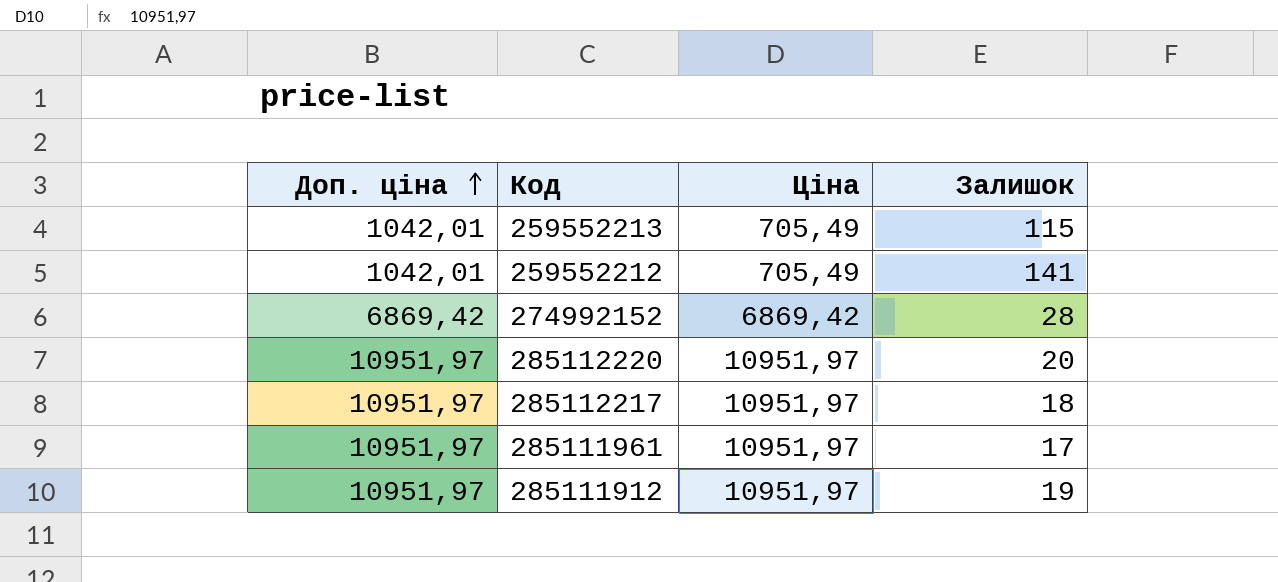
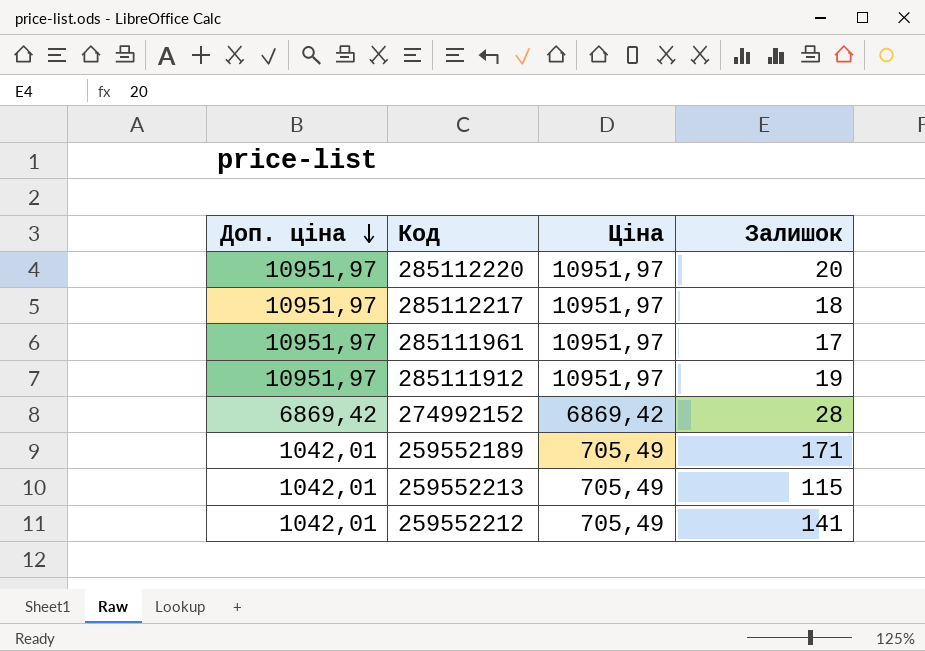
row order: Доп. ціна ascending -> Доп. ціна descending
row 259552189: none -> 1042,01 | 705,49 | 171

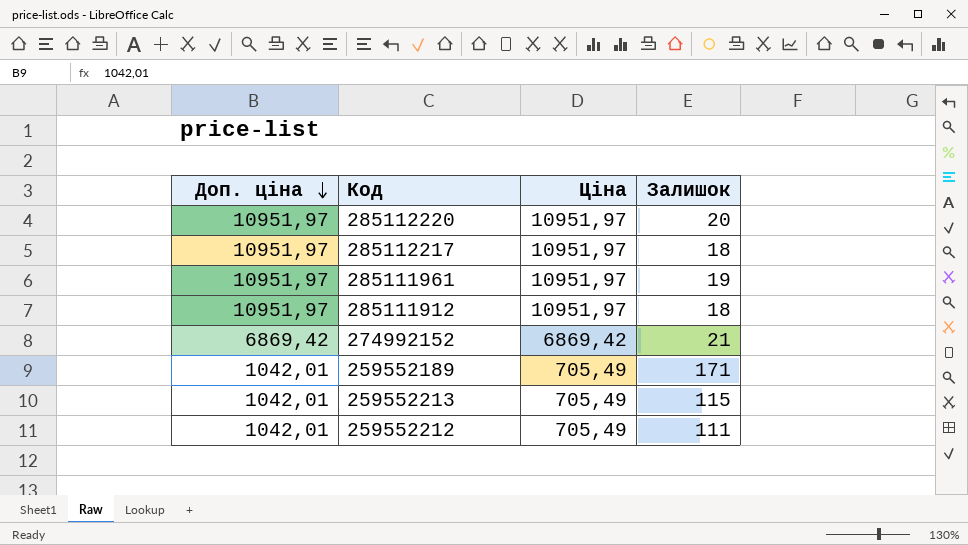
285111961 | Залишок: 17 -> 19
285111912 | Залишок: 19 -> 18
274992152 | Залишок: 28 -> 21
259552212 | Залишок: 141 -> 111

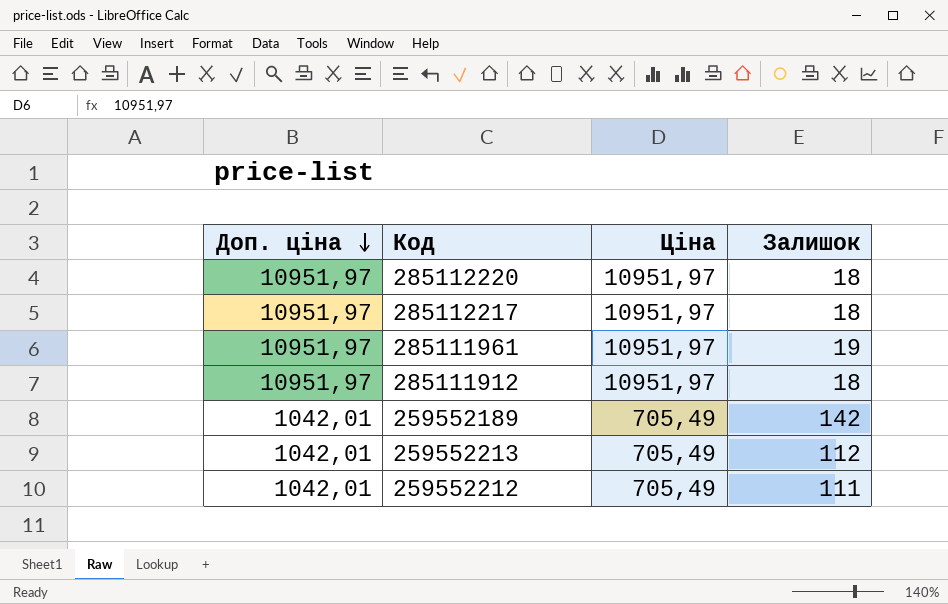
row 274992152: 6869,42 | 6869,42 | 21 -> none
285112220 | Залишок: 20 -> 18
259552189 | Залишок: 171 -> 142
259552213 | Залишок: 115 -> 112

